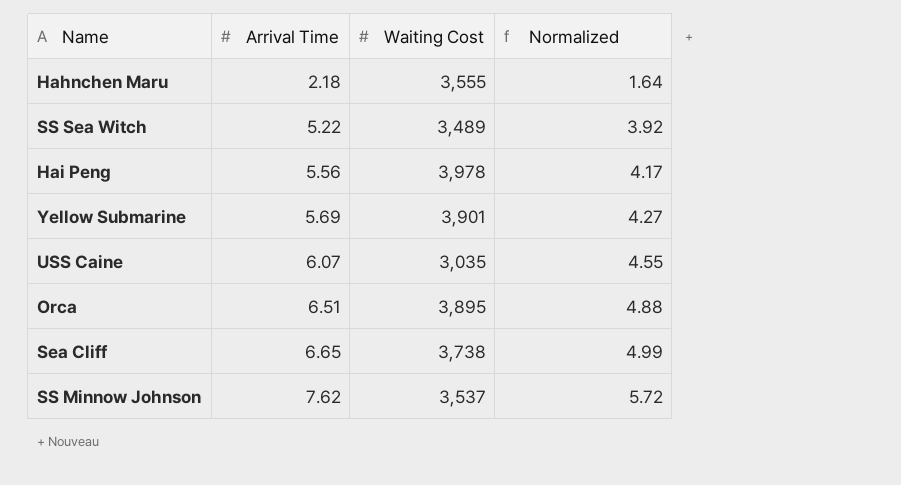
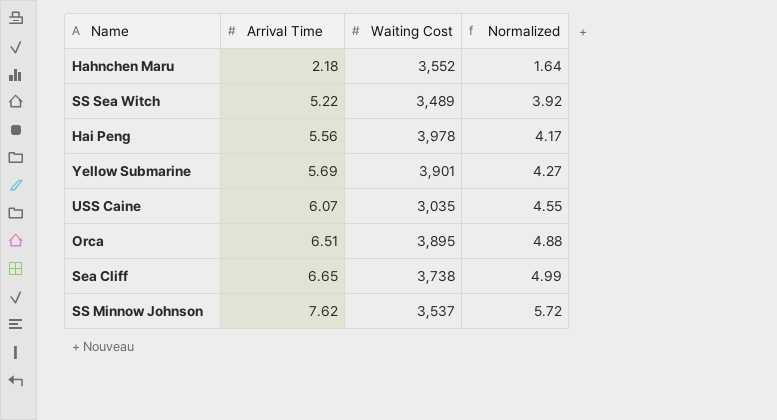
Hahnchen Maru | Waiting Cost: 3,555 -> 3,552

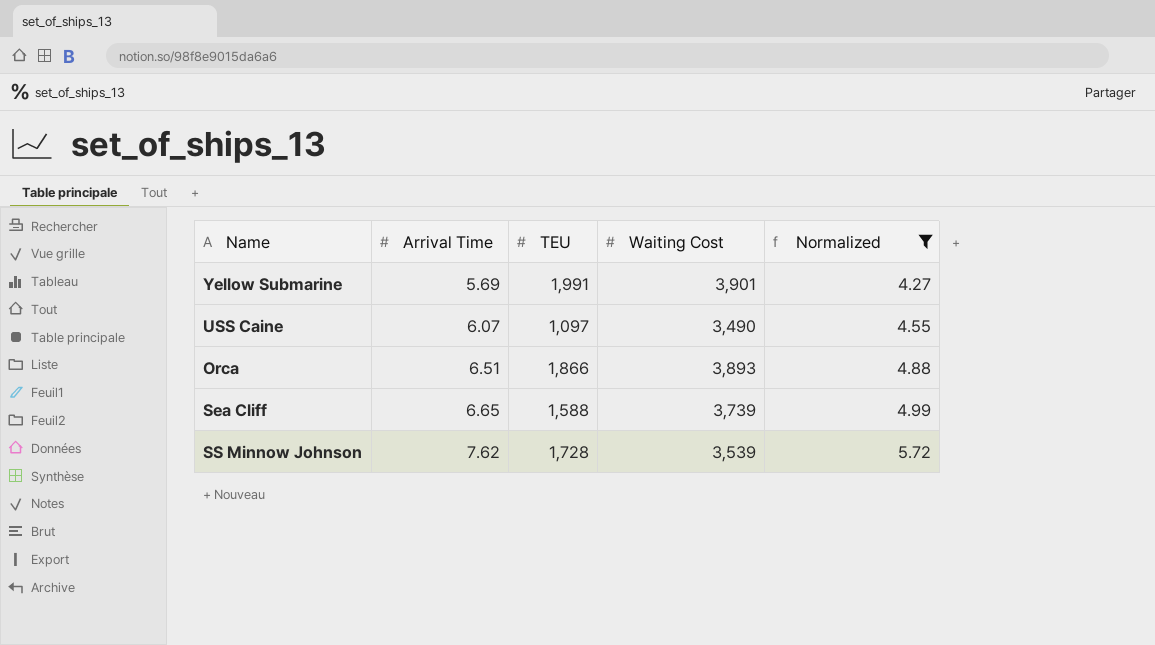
filter: none -> Normalized >= 4.27
column TEU | position: none -> 3
USS Caine | Waiting Cost: 3,035 -> 3,490
Orca | Waiting Cost: 3,895 -> 3,893
Sea Cliff | Waiting Cost: 3,738 -> 3,739
SS Minnow Johnson | Waiting Cost: 3,537 -> 3,539

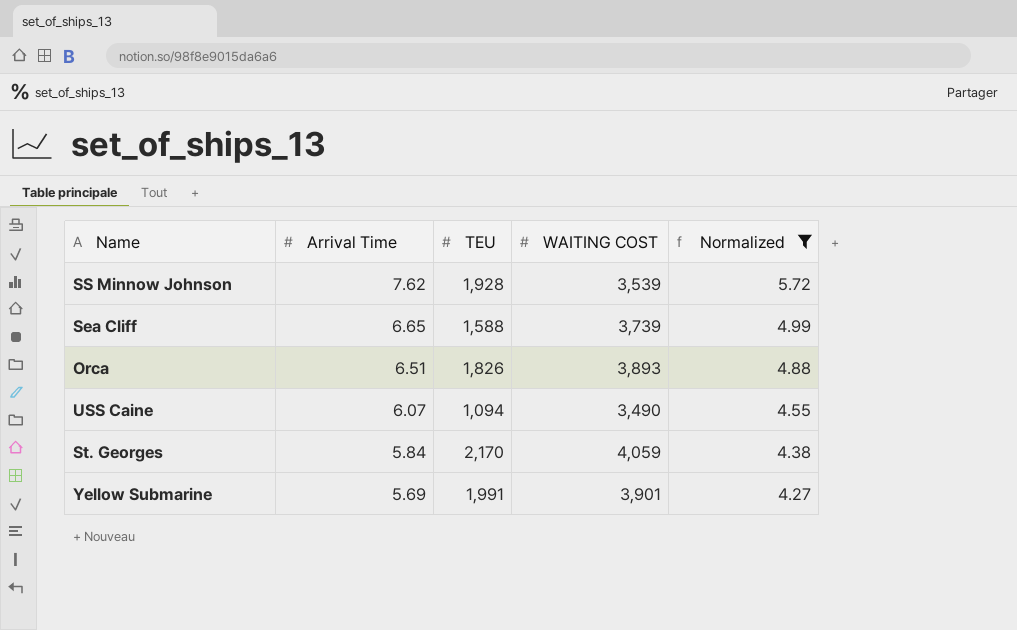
row order: Arrival Time ascending -> Arrival Time descending
column name: Waiting Cost -> WAITING COST
SS Minnow Johnson | TEU: 1,728 -> 1,928
Orca | TEU: 1,866 -> 1,826
USS Caine | TEU: 1,097 -> 1,094
row St. Georges: none -> 5.84 | 2,170 | 4,059 | 4.38

